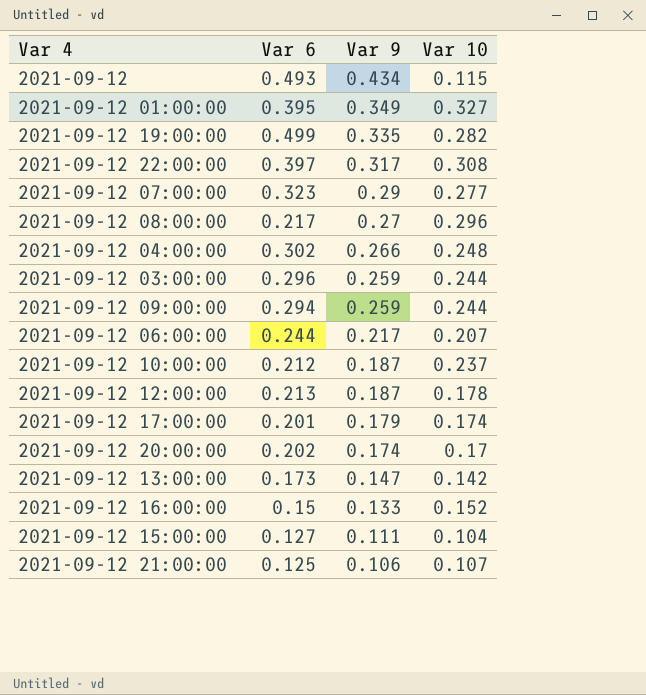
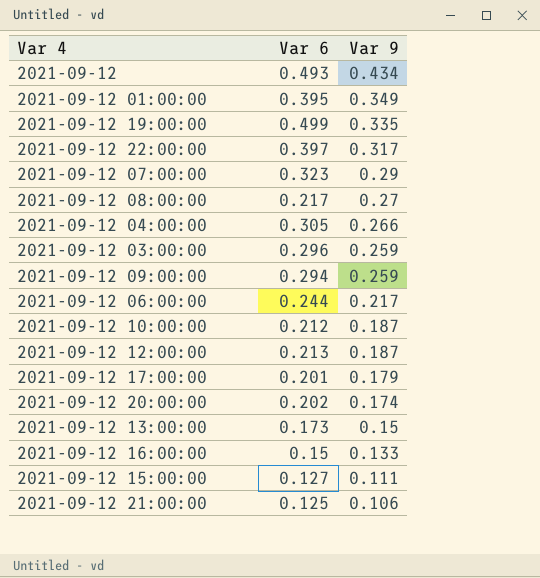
column Var 10 | position: 4 -> none
2021-09-12 04:00:00 | Var 6: 0.302 -> 0.305
2021-09-12 13:00:00 | Var 9: 0.147 -> 0.15

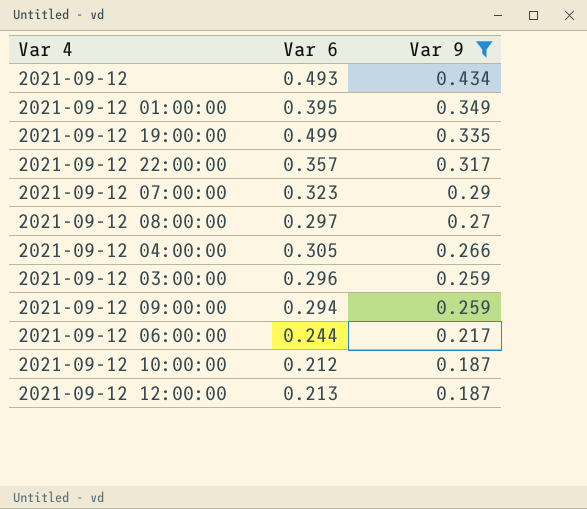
filter: none -> Var 9 >= 0.187
2021-09-12 22:00:00 | Var 6: 0.397 -> 0.357
2021-09-12 08:00:00 | Var 6: 0.217 -> 0.297

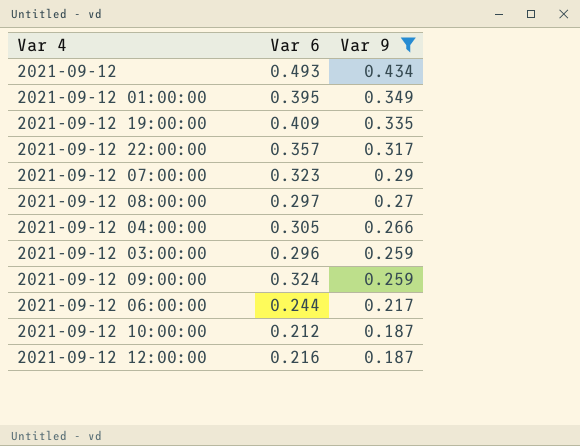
2021-09-12 19:00:00 | Var 6: 0.499 -> 0.409
2021-09-12 09:00:00 | Var 6: 0.294 -> 0.324
2021-09-12 12:00:00 | Var 6: 0.213 -> 0.216

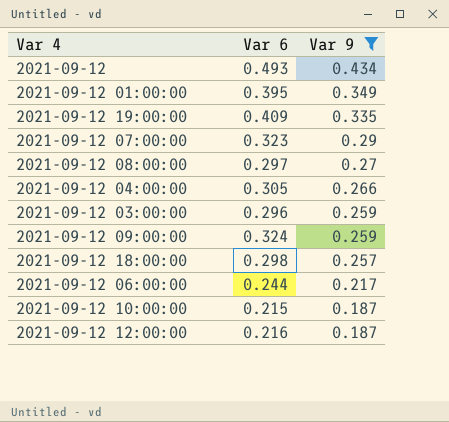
row 2021-09-12 22:00:00: 0.357 | 0.317 -> none
row 2021-09-12 18:00:00: none -> 0.298 | 0.257
2021-09-12 10:00:00 | Var 6: 0.212 -> 0.215

